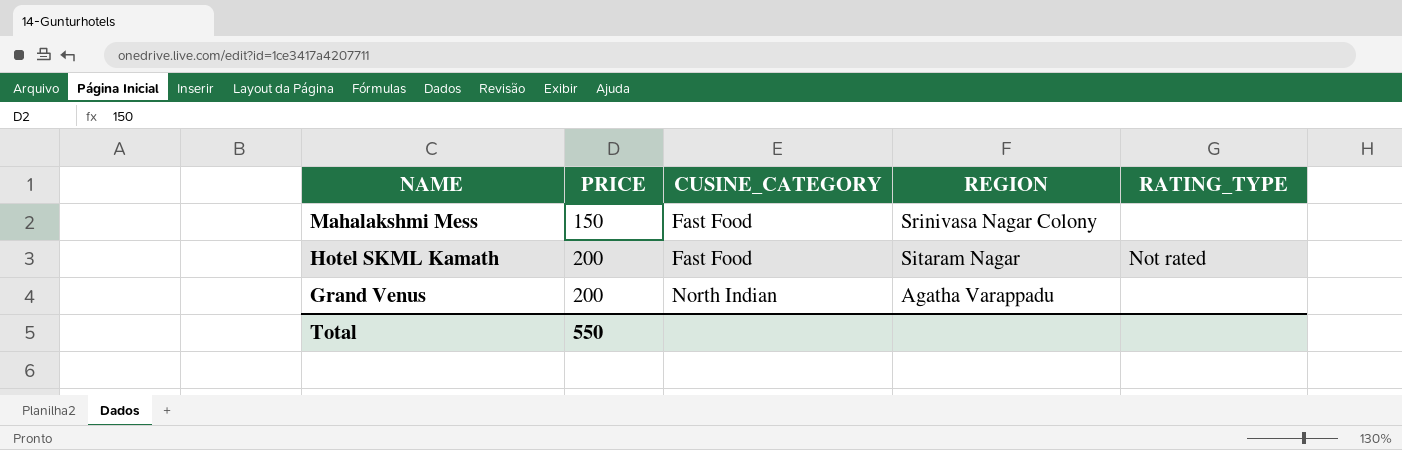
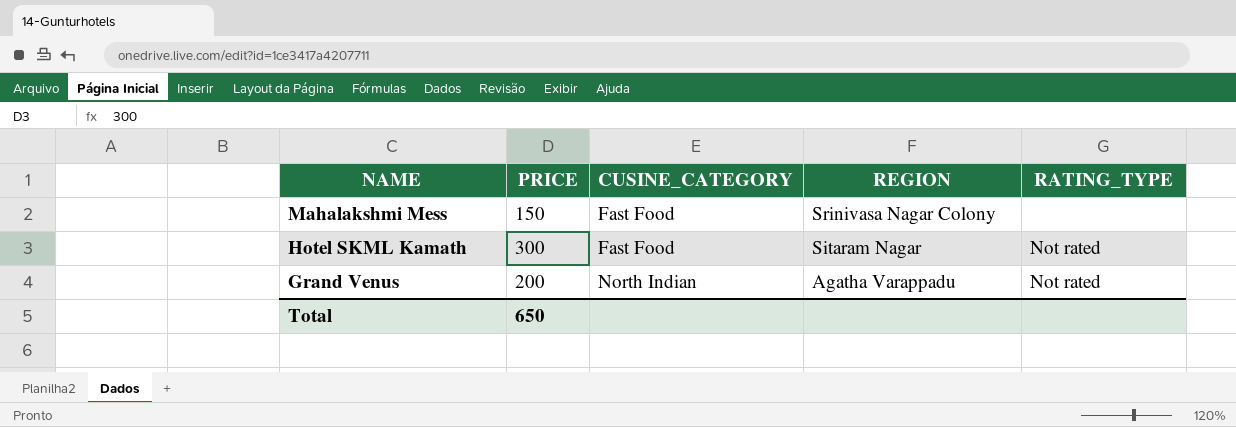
Hotel SKML Kamath | PRICE: 200 -> 300
Grand Venus | RATING_TYPE: none -> Not rated
Total | PRICE: 550 -> 650

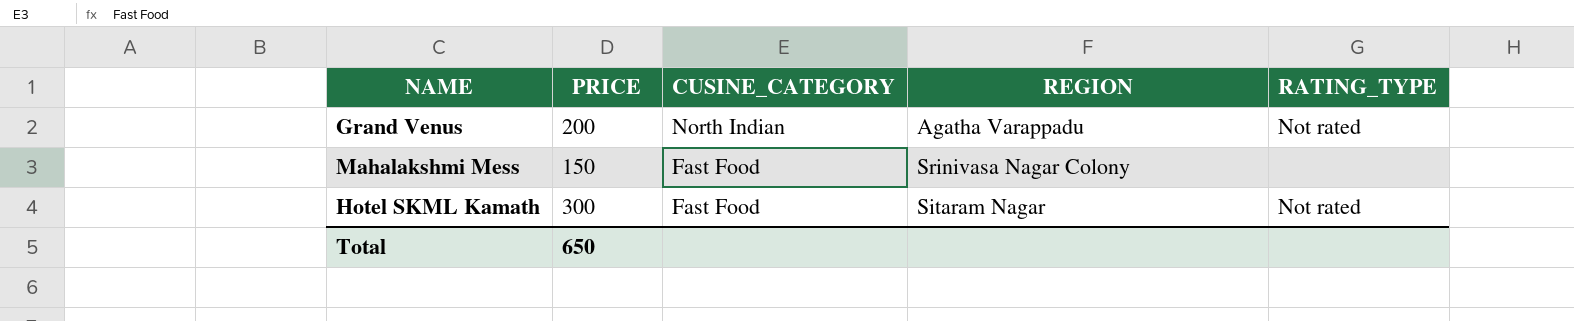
row order: NAME descending -> CUSINE_CATEGORY descending

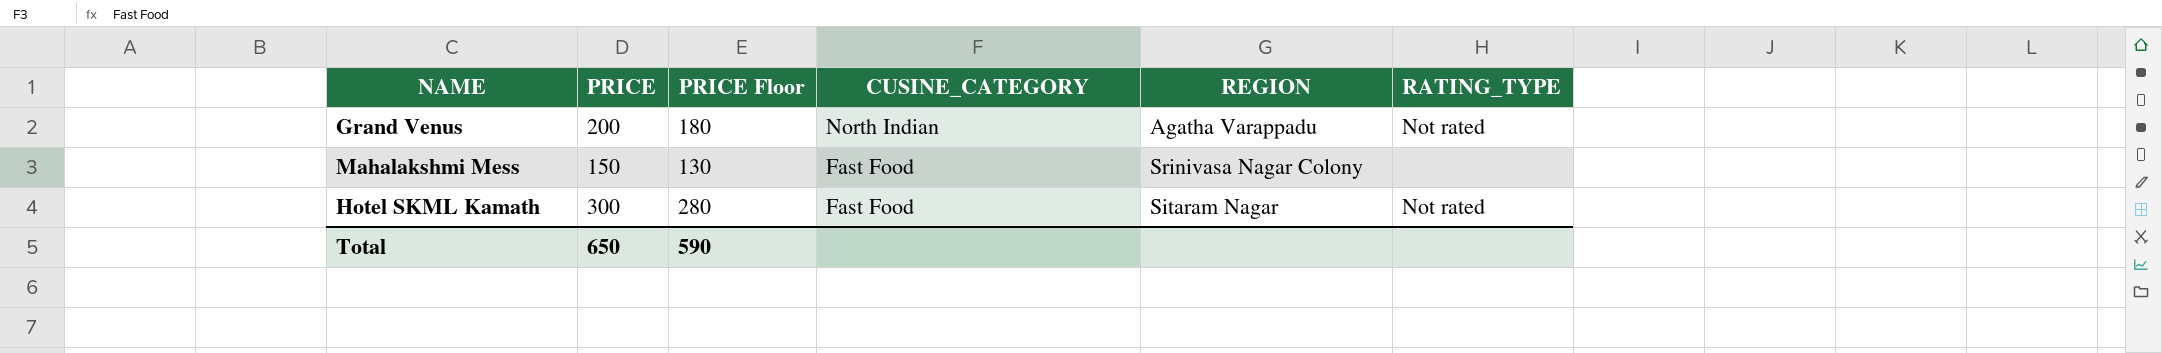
column PRICE Floor | formula: none -> [PRICE] - 20

